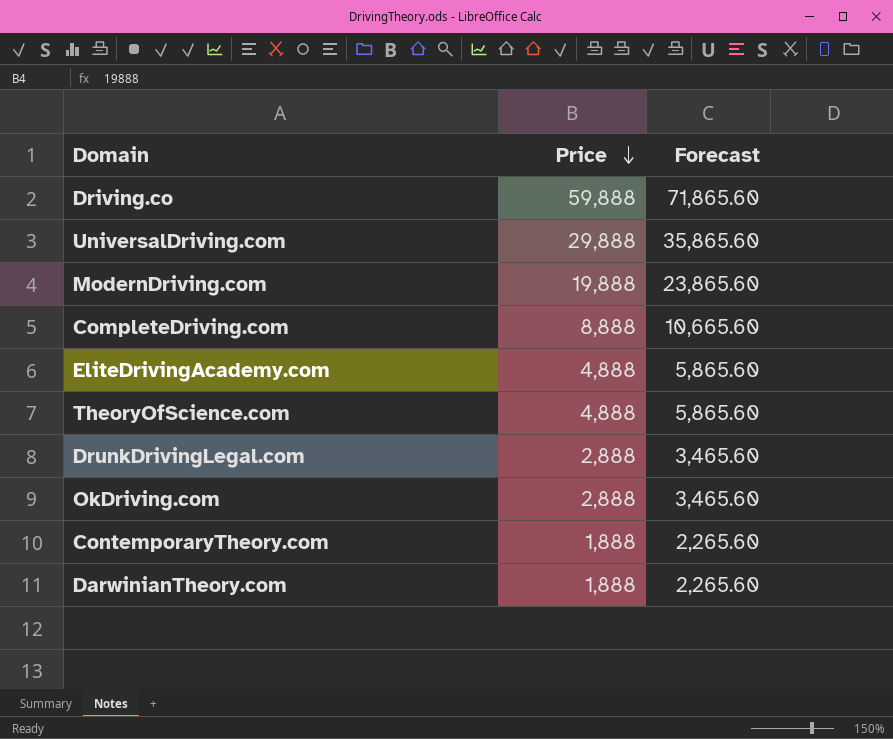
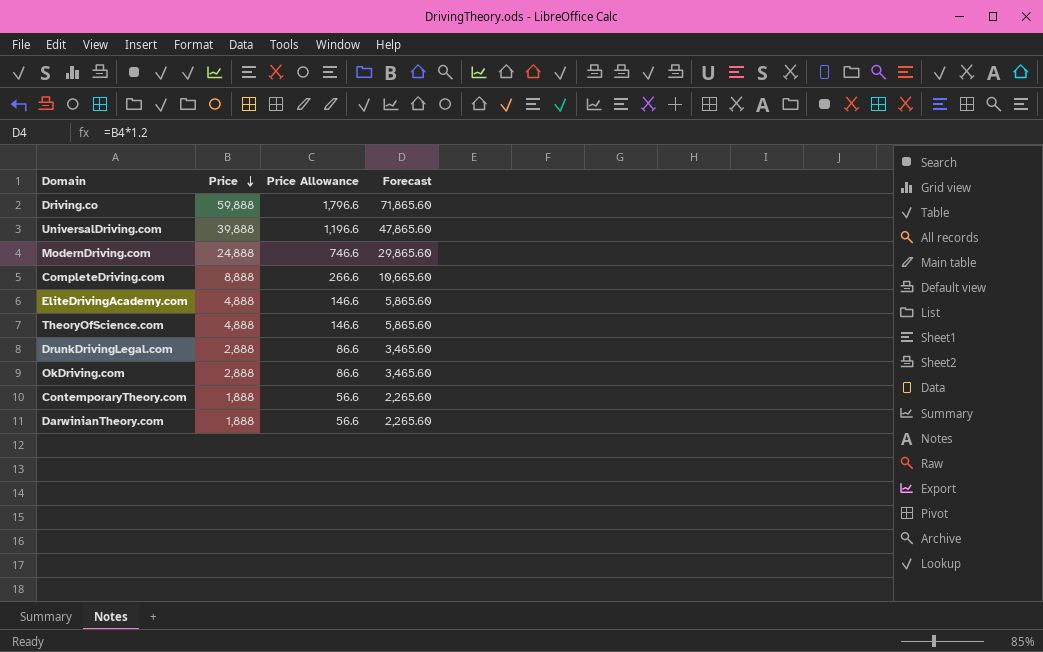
column Price Allowance | formula: none -> [Price] * 0.03
UniversalDriving.com | Price: 29,888 -> 39,888
UniversalDriving.com | Forecast: 35,865.60 -> 47,865.60
ModernDriving.com | Price: 19,888 -> 24,888
ModernDriving.com | Forecast: 23,865.60 -> 29,865.60

